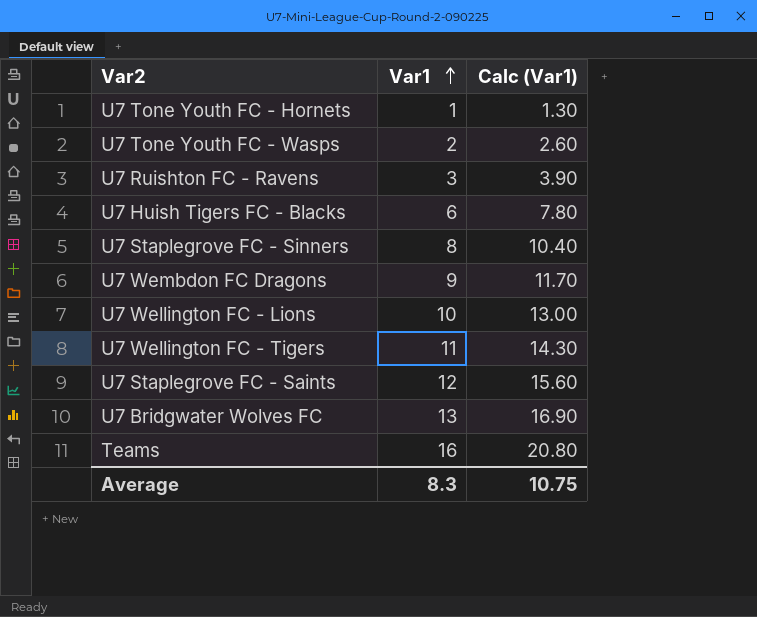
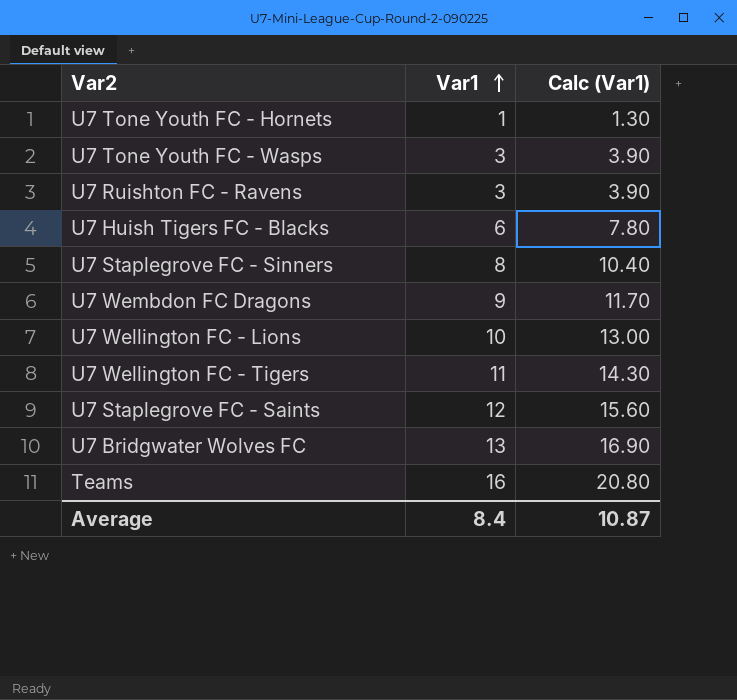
U7 Tone Youth FC - Wasps | Var1: 2 -> 3
U7 Tone Youth FC - Wasps | Calc (Var1): 2.60 -> 3.90
Average | Var1: 8.3 -> 8.4
Average | Calc (Var1): 10.75 -> 10.87

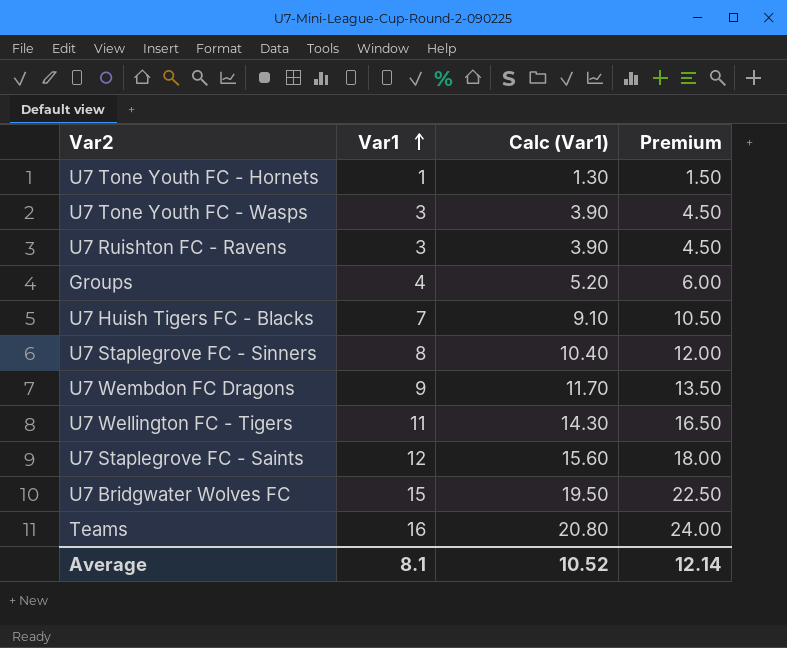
column Premium | formula: none -> [Var1] * 1.5
row U7 Wellington FC - Lions: 10 | 13.00 -> none
row Groups: none -> 4 | 5.20 | 6.00
U7 Huish Tigers FC - Blacks | Var1: 6 -> 7
U7 Huish Tigers FC - Blacks | Calc (Var1): 7.80 -> 9.10
U7 Bridgwater Wolves FC | Var1: 13 -> 15
U7 Bridgwater Wolves FC | Calc (Var1): 16.90 -> 19.50
Average | Var1: 8.4 -> 8.1
Average | Calc (Var1): 10.87 -> 10.52

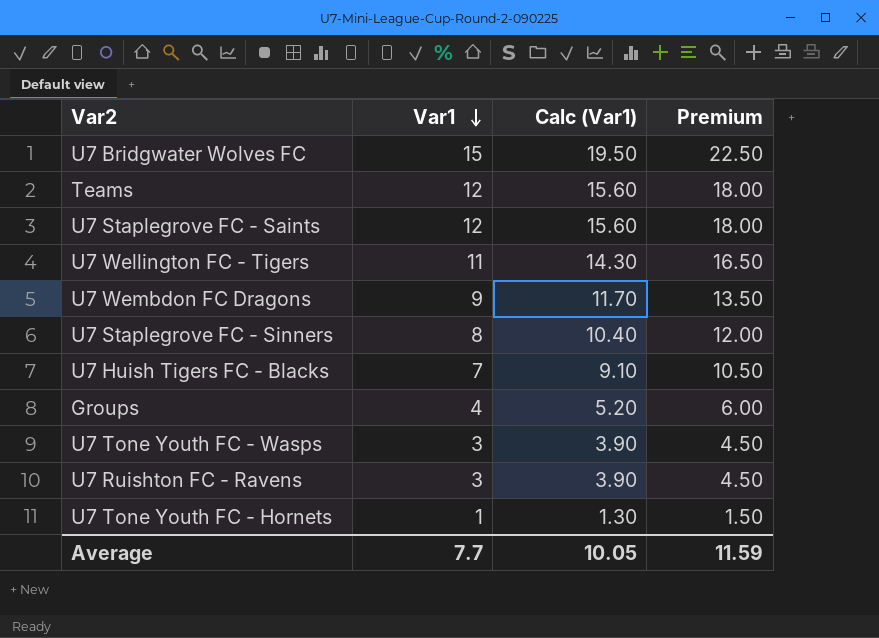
row order: Var1 ascending -> Var1 descending
Teams | Var1: 16 -> 12
Teams | Calc (Var1): 20.80 -> 15.60
Teams | Premium: 24.00 -> 18.00
Average | Var1: 8.1 -> 7.7
Average | Calc (Var1): 10.52 -> 10.05
Average | Premium: 12.14 -> 11.59

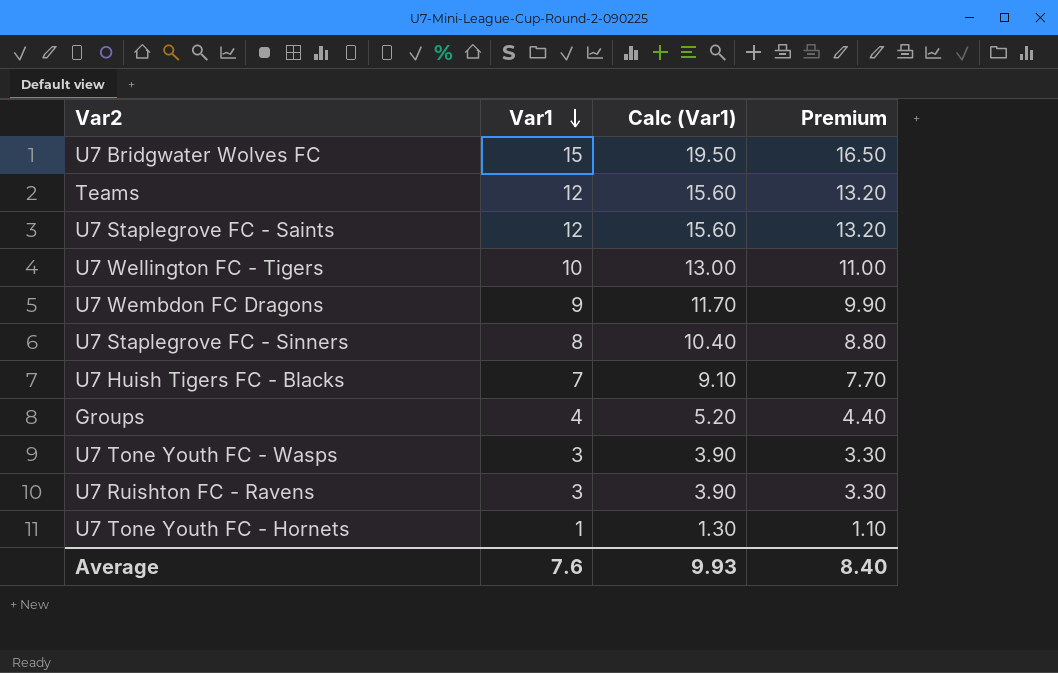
column Premium | formula: [Var1] * 1.5 -> [Var1] * 1.1
U7 Wellington FC - Tigers | Var1: 11 -> 10
U7 Wellington FC - Tigers | Calc (Var1): 14.30 -> 13.00
Average | Var1: 7.7 -> 7.6
Average | Calc (Var1): 10.05 -> 9.93
Average | Premium: 11.59 -> 8.40

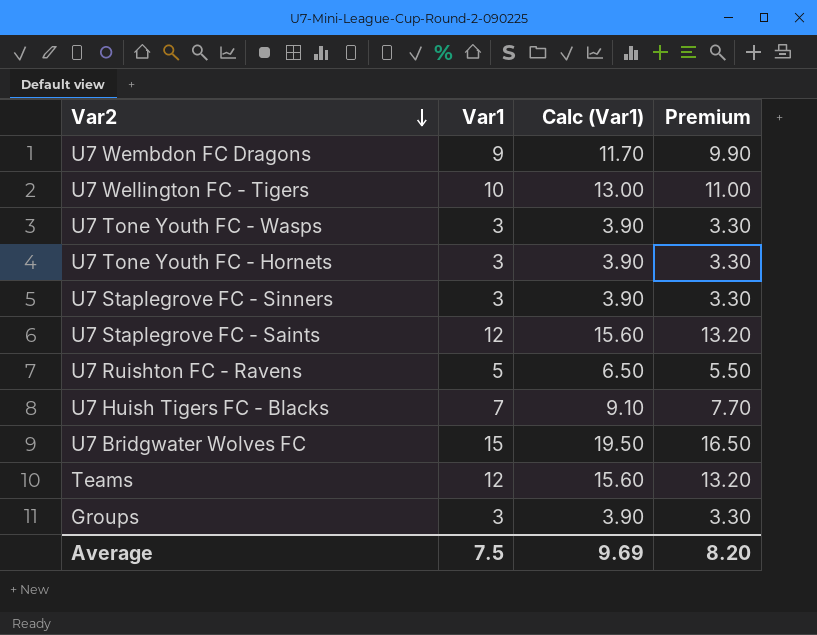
row order: Var1 descending -> Var2 descending
U7 Tone Youth FC - Hornets | Var1: 1 -> 3
U7 Tone Youth FC - Hornets | Calc (Var1): 1.30 -> 3.90
U7 Tone Youth FC - Hornets | Premium: 1.10 -> 3.30
U7 Staplegrove FC - Sinners | Var1: 8 -> 3
U7 Staplegrove FC - Sinners | Calc (Var1): 10.40 -> 3.90
U7 Staplegrove FC - Sinners | Premium: 8.80 -> 3.30
U7 Ruishton FC - Ravens | Var1: 3 -> 5
U7 Ruishton FC - Ravens | Calc (Var1): 3.90 -> 6.50
U7 Ruishton FC - Ravens | Premium: 3.30 -> 5.50
Groups | Var1: 4 -> 3
Groups | Calc (Var1): 5.20 -> 3.90
Groups | Premium: 4.40 -> 3.30
Average | Var1: 7.6 -> 7.5
Average | Calc (Var1): 9.93 -> 9.69
Average | Premium: 8.40 -> 8.20

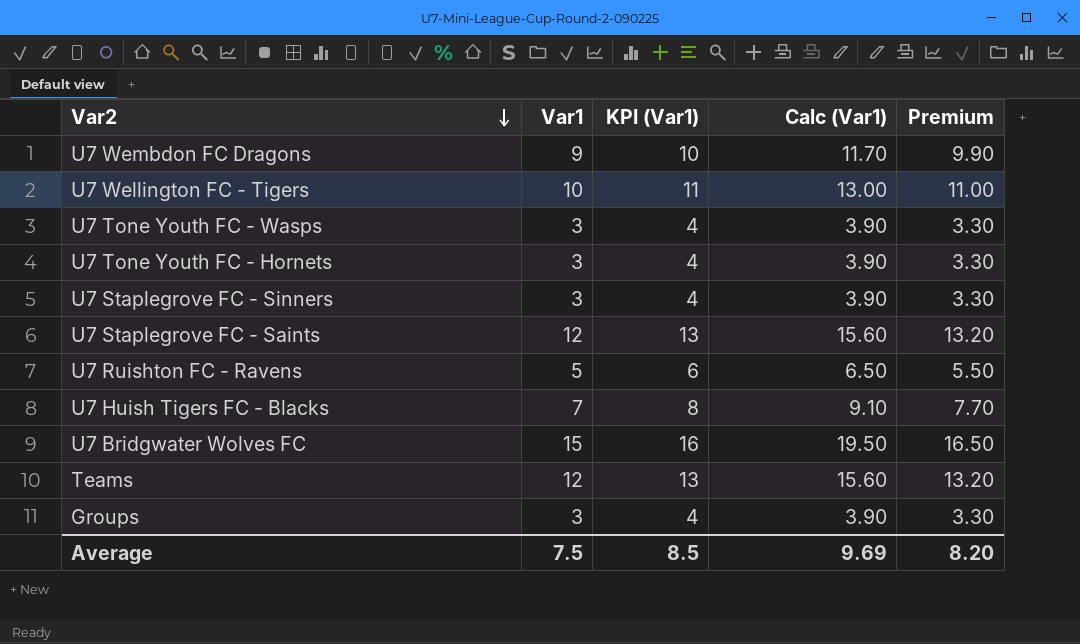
column KPI (Var1) | formula: none -> [Var1] + 1

